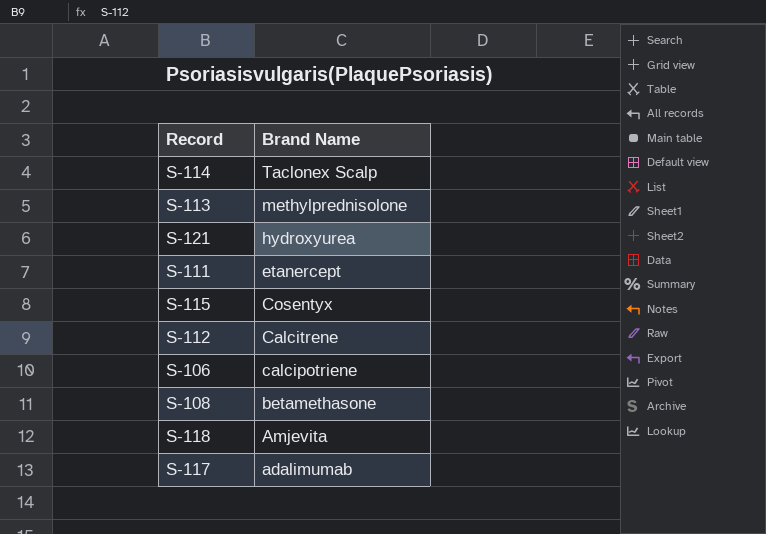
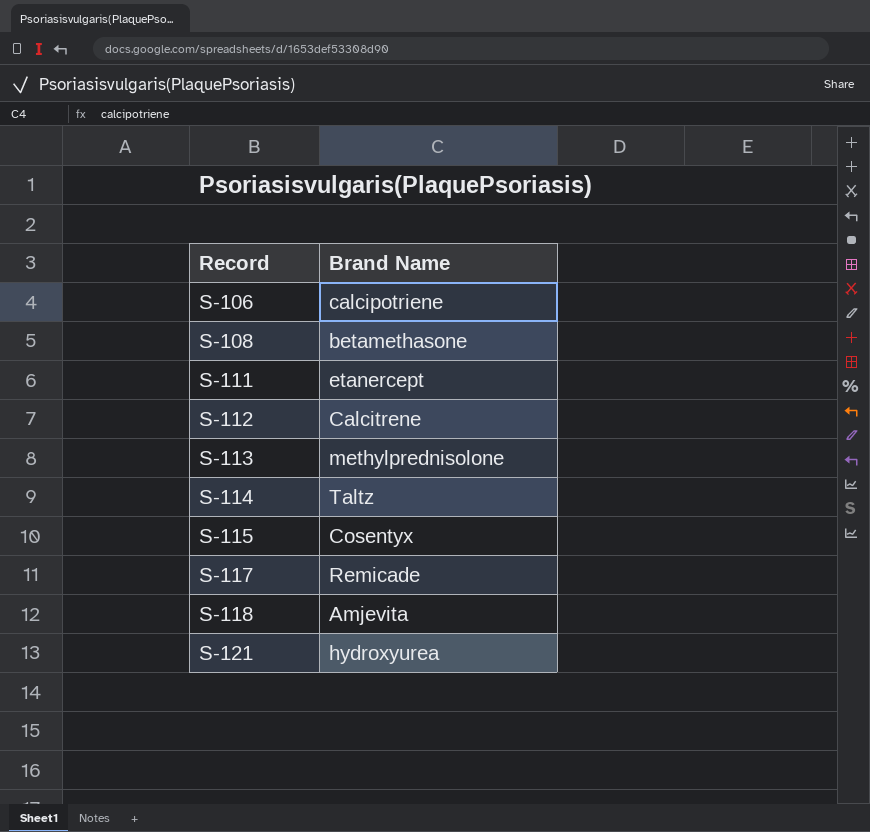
row order: Brand Name descending -> Record ascending
S-114 | Brand Name: Taclonex Scalp -> Taltz
S-117 | Brand Name: adalimumab -> Remicade

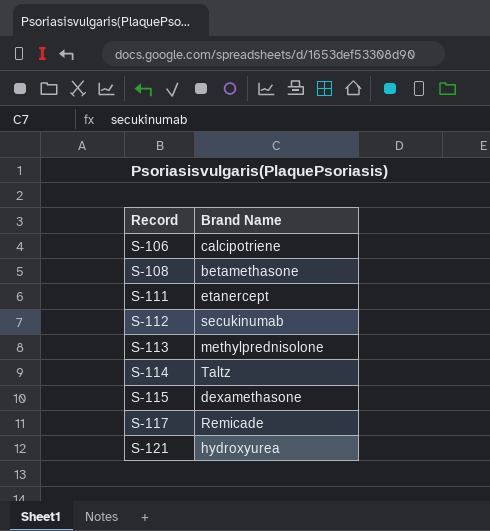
row S-118: Amjevita -> none
S-112 | Brand Name: Calcitrene -> secukinumab
S-115 | Brand Name: Cosentyx -> dexamethasone

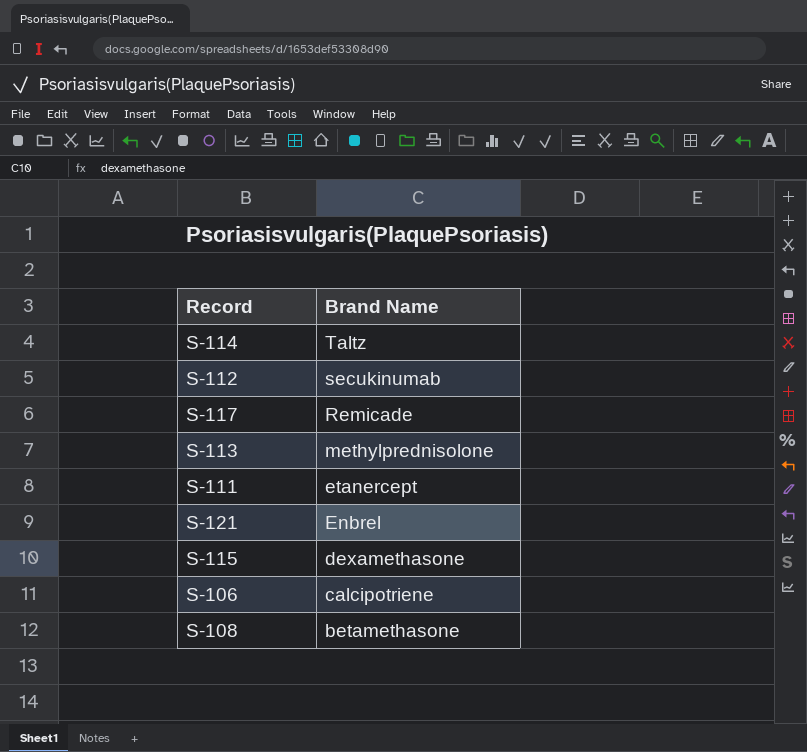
row order: Record ascending -> Brand Name descending
S-121 | Brand Name: hydroxyurea -> Enbrel

